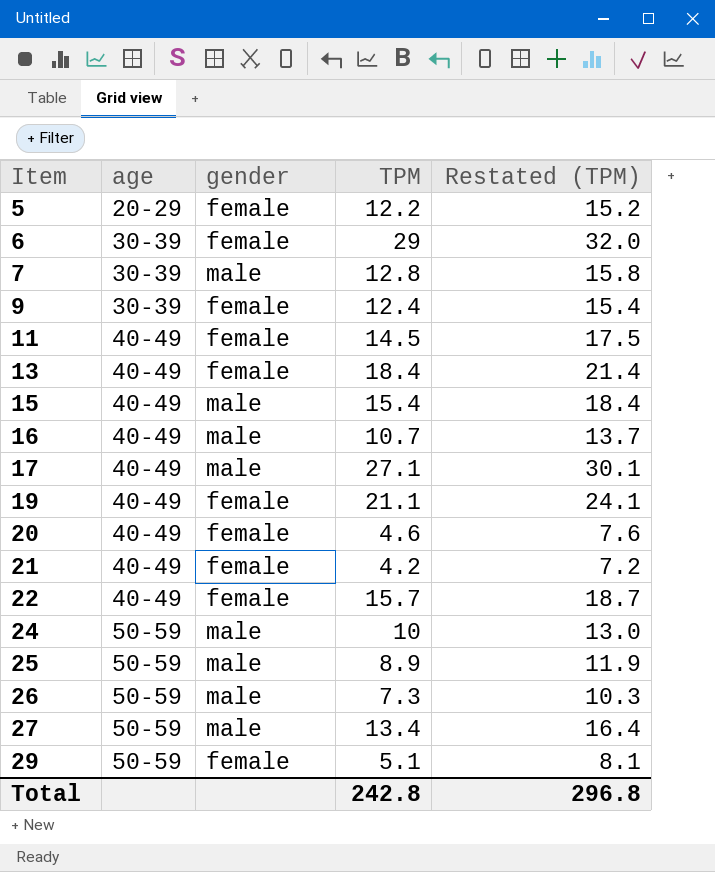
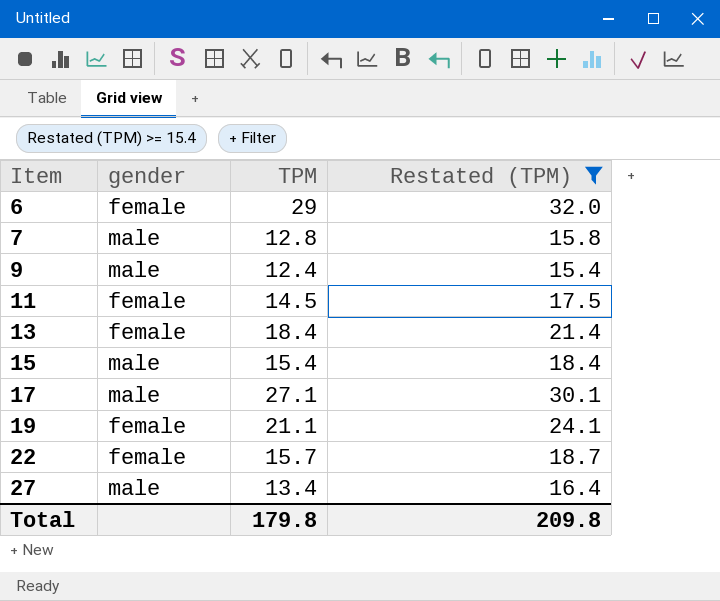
filter: none -> Restated (TPM) >= 15.4
column age | position: 2 -> none
9 | gender: female -> male
Total | TPM: 242.8 -> 179.8
Total | Restated (TPM): 296.8 -> 209.8

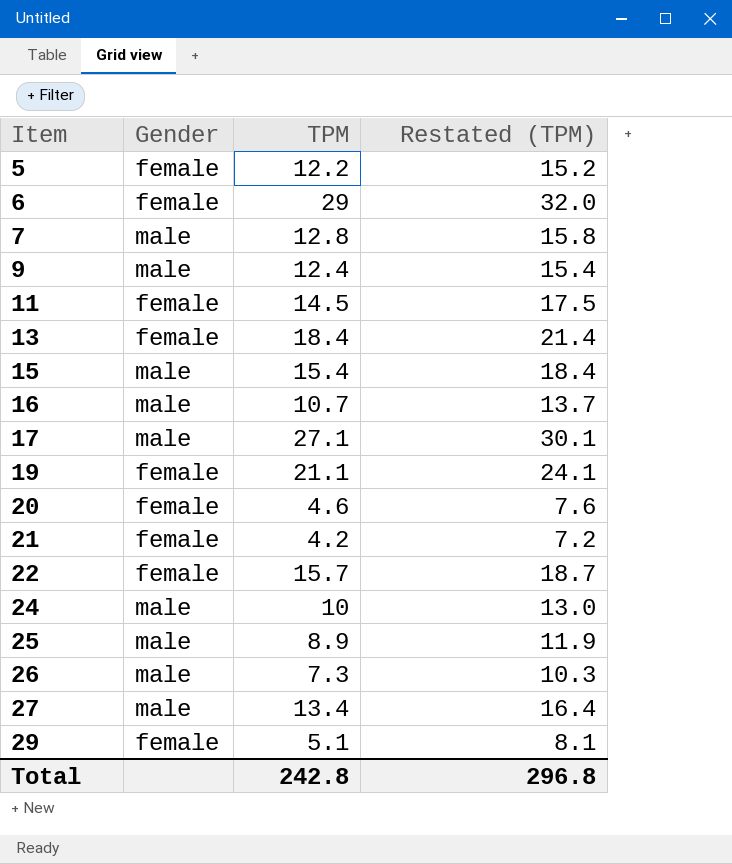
filter: Restated (TPM) >= 15.4 -> none
column name: gender -> Gender
Total | TPM: 179.8 -> 242.8
Total | Restated (TPM): 209.8 -> 296.8

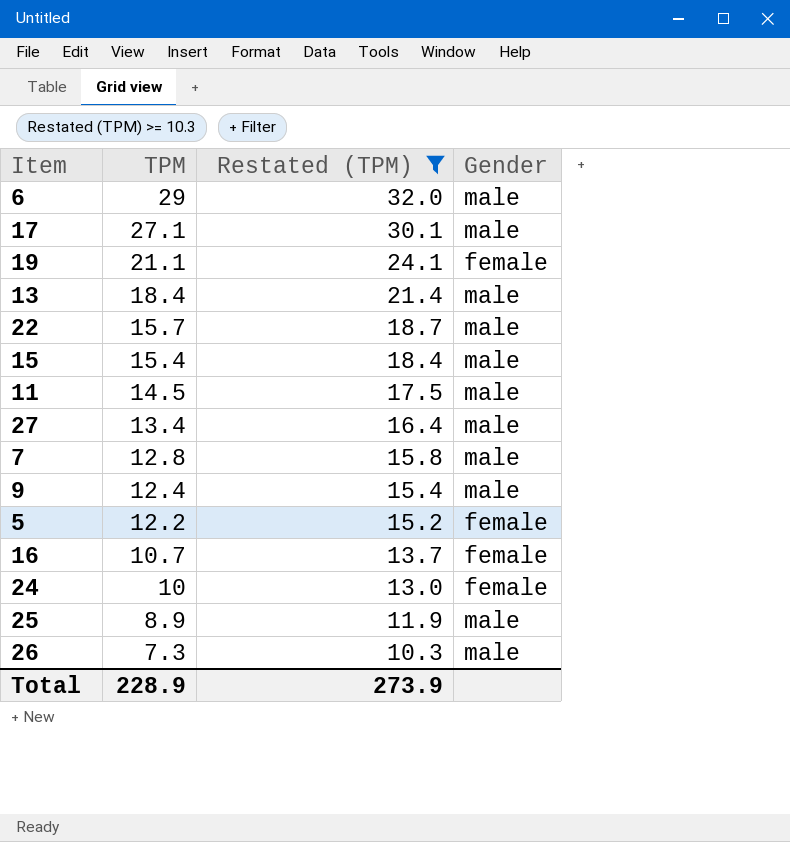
filter: none -> Restated (TPM) >= 10.3
row order: Item ascending -> TPM descending
column Gender | position: 2 -> 4
6 | Gender: female -> male
13 | Gender: female -> male
22 | Gender: female -> male
11 | Gender: female -> male
16 | Gender: male -> female
24 | Gender: male -> female
Total | TPM: 242.8 -> 228.9
Total | Restated (TPM): 296.8 -> 273.9

